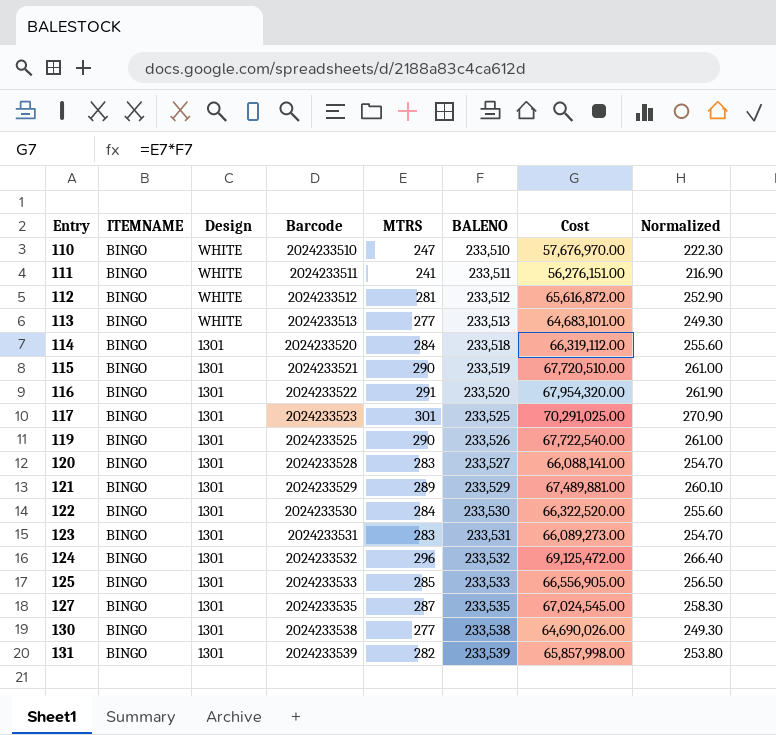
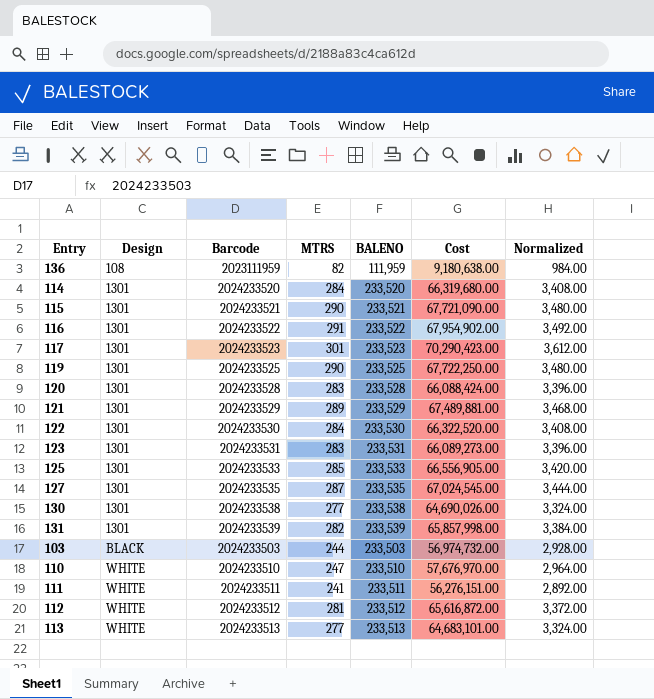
row order: Entry ascending -> Design ascending
column ITEMNAME | position: 2 -> none
column Normalized | formula: [MTRS] * 0.9 -> [MTRS] * 12
row 124: BINGO | 1301 | 2024233532 | 296 | 233,532 | 69,125,472.00 | 266.40 -> none
row 136: none -> 108 | 2023111959 | 82 | 111,959 | 9,180,638.00 | 984.00
114 | BALENO: 233,518 -> 233,520
114 | Cost: 66,319,112.00 -> 66,319,680.00
115 | BALENO: 233,519 -> 233,521
115 | Cost: 67,720,510.00 -> 67,721,090.00
116 | BALENO: 233,520 -> 233,522
116 | Cost: 67,954,320.00 -> 67,954,902.00
117 | BALENO: 233,525 -> 233,523
117 | Cost: 70,291,025.00 -> 70,290,423.00
119 | BALENO: 233,526 -> 233,525
119 | Cost: 67,722,540.00 -> 67,722,250.00
120 | BALENO: 233,527 -> 233,528
120 | Cost: 66,088,141.00 -> 66,088,424.00
row 103: none -> BLACK | 2024233503 | 244 | 233,503 | 56,974,732.00 | 2,928.00

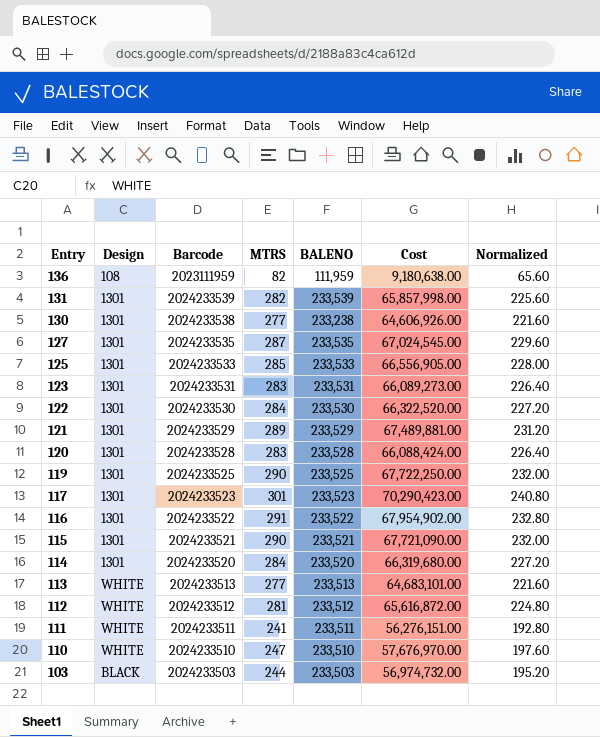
row order: Design ascending -> Entry descending
column Normalized | formula: [MTRS] * 12 -> [MTRS] * 0.8
130 | BALENO: 233,538 -> 233,238
130 | Cost: 64,690,026.00 -> 64,606,926.00

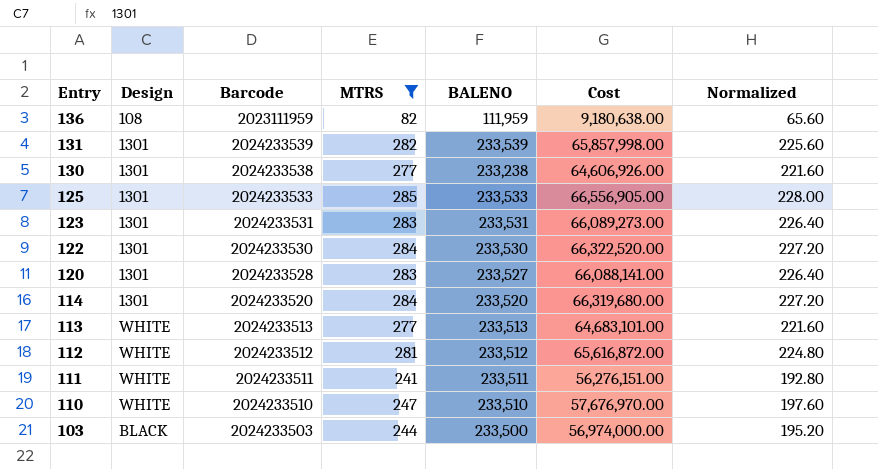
filter: none -> MTRS <= 285
120 | BALENO: 233,528 -> 233,527
120 | Cost: 66,088,424.00 -> 66,088,141.00
103 | BALENO: 233,503 -> 233,500
103 | Cost: 56,974,732.00 -> 56,974,000.00

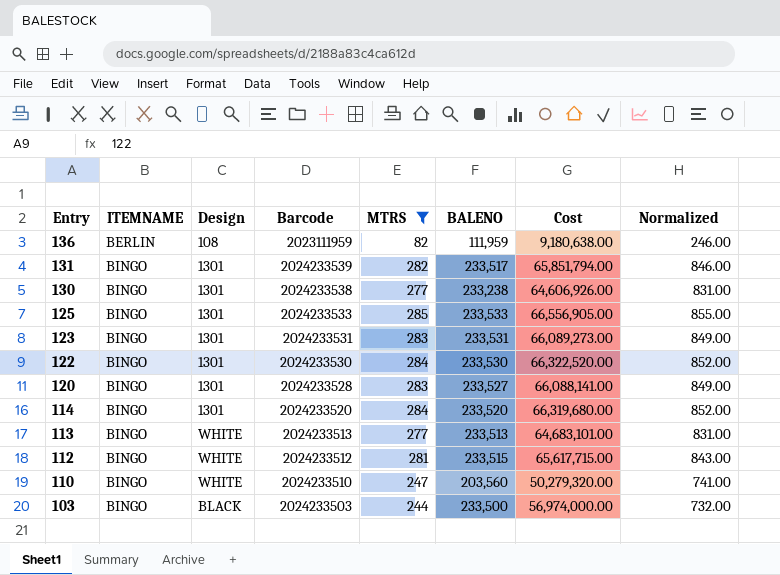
column ITEMNAME | position: none -> 2
column Normalized | formula: [MTRS] * 0.8 -> [MTRS] * 3
row 111: WHITE | 2024233511 | 241 | 233,511 | 56,276,151.00 | 192.80 -> none
131 | BALENO: 233,539 -> 233,517
131 | Cost: 65,857,998.00 -> 65,851,794.00
112 | BALENO: 233,512 -> 233,515
112 | Cost: 65,616,872.00 -> 65,617,715.00
110 | BALENO: 233,510 -> 203,560
110 | Cost: 57,676,970.00 -> 50,279,320.00

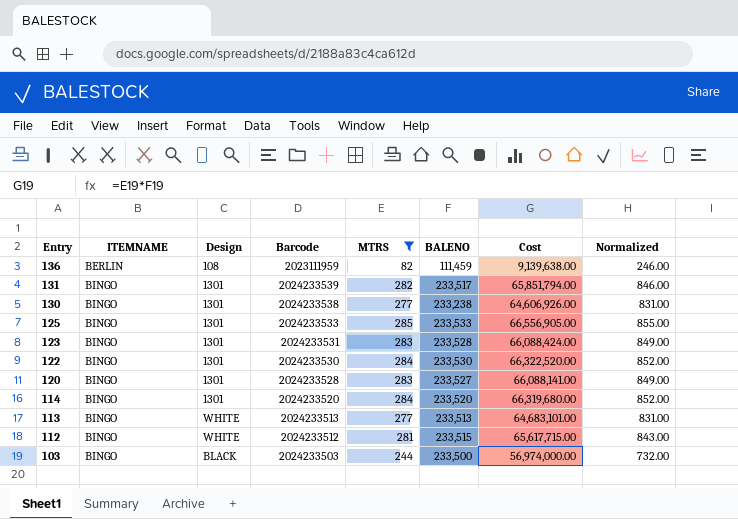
row 110: BINGO | WHITE | 2024233510 | 247 | 203,560 | 50,279,320.00 | 741.00 -> none
136 | BALENO: 111,959 -> 111,459
136 | Cost: 9,180,638.00 -> 9,139,638.00
123 | BALENO: 233,531 -> 233,528
123 | Cost: 66,089,273.00 -> 66,088,424.00

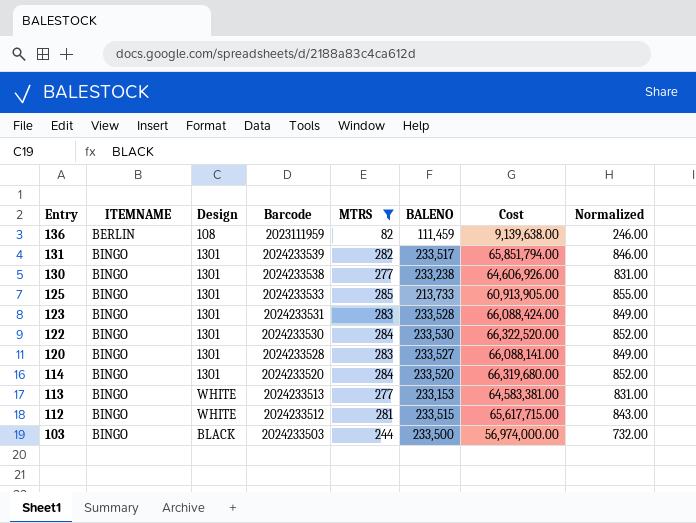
125 | BALENO: 233,533 -> 213,733
125 | Cost: 66,556,905.00 -> 60,913,905.00
113 | BALENO: 233,513 -> 233,153
113 | Cost: 64,683,101.00 -> 64,583,381.00

